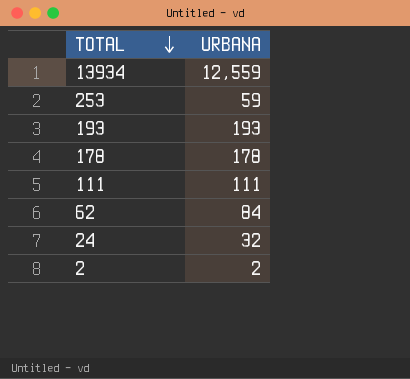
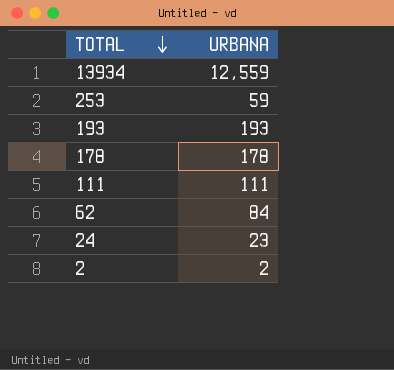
24 | URBANA: 32 -> 23

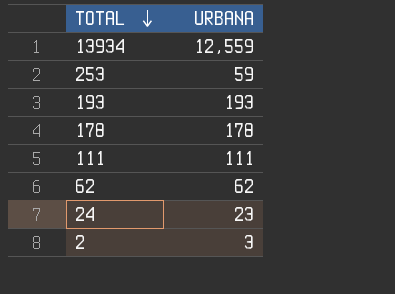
62 | URBANA: 84 -> 62
2 | URBANA: 2 -> 3

